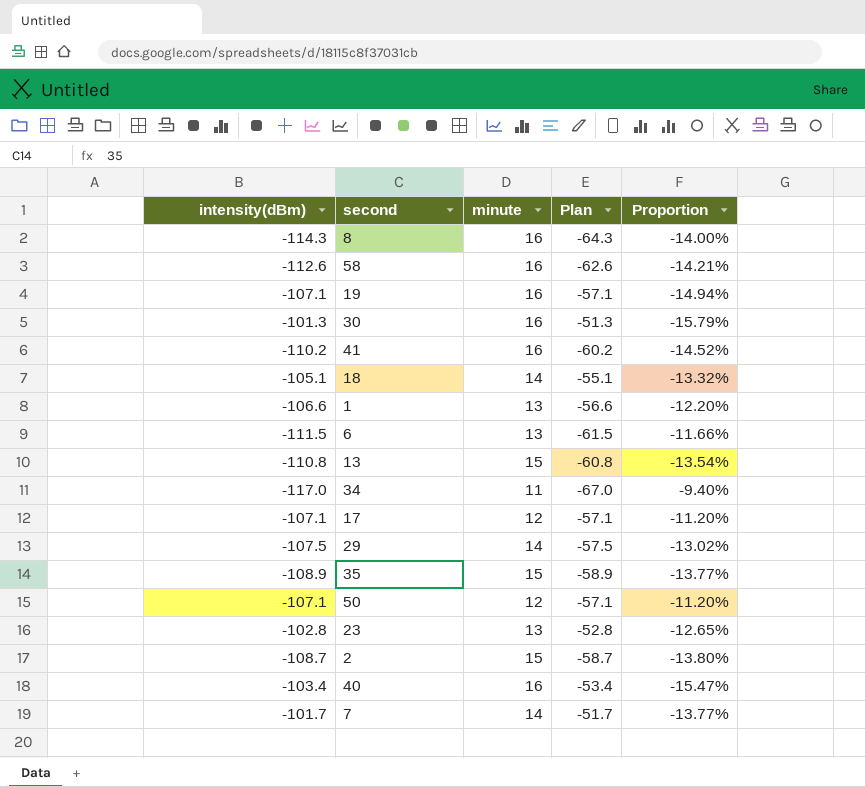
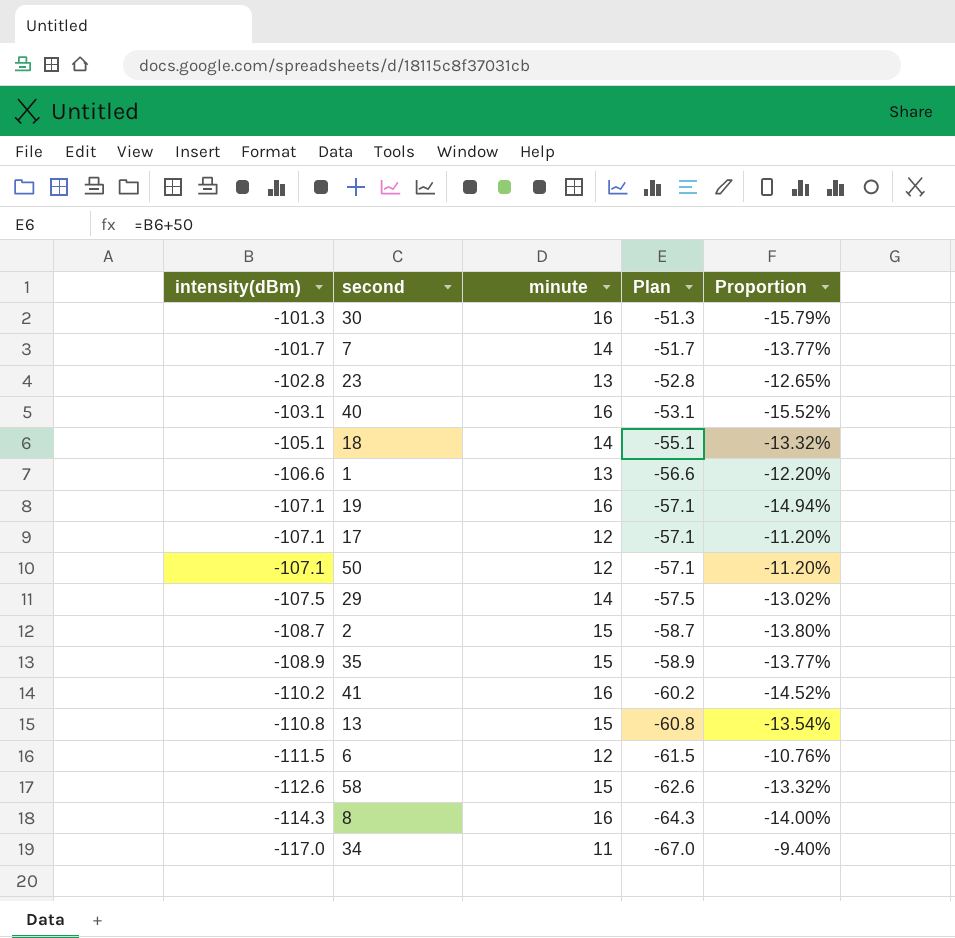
row order: none -> intensity(dBm) descending
40 | intensity(dBm): -103.4 -> -103.1
40 | Plan: -53.4 -> -53.1
40 | Proportion: -15.47% -> -15.52%
6 | minute: 13 -> 12
6 | Proportion: -11.66% -> -10.76%
58 | minute: 16 -> 15
58 | Proportion: -14.21% -> -13.32%

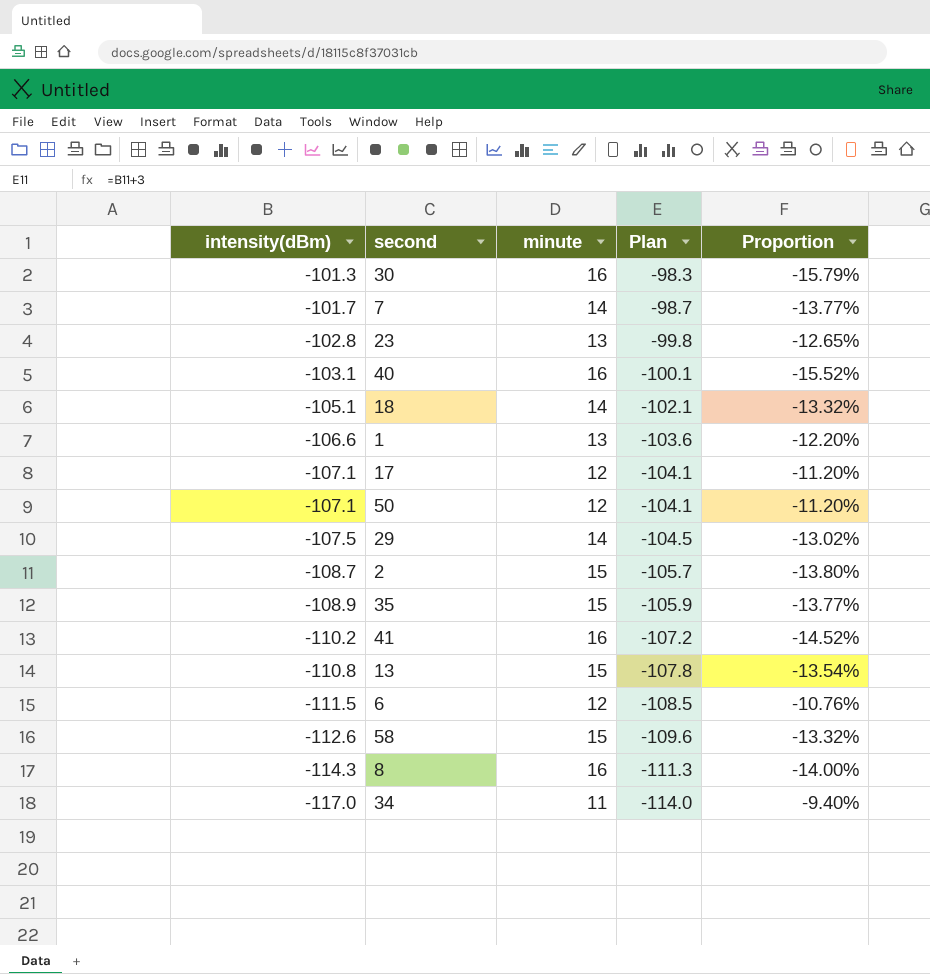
column Plan | formula: [intensity(dBm)] + 50 -> [intensity(dBm)] + 3
row 19: -107.1 | 16 | -57.1 | -14.94% -> none

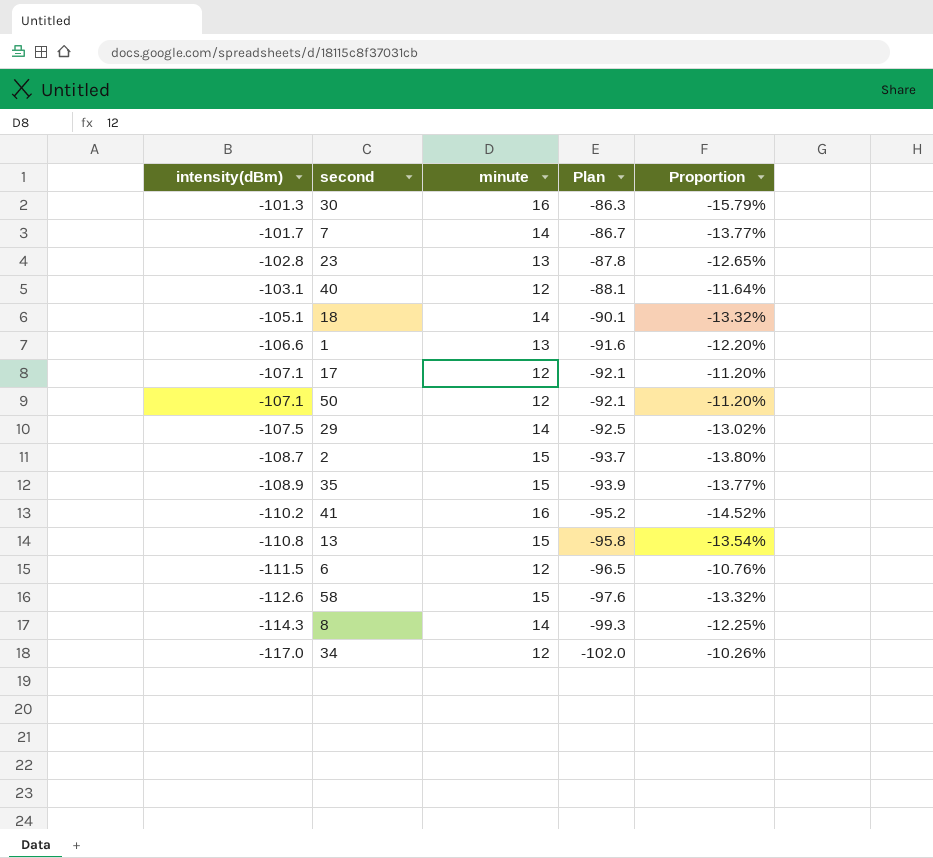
column Plan | formula: [intensity(dBm)] + 3 -> [intensity(dBm)] + 15
40 | minute: 16 -> 12
40 | Proportion: -15.52% -> -11.64%
8 | minute: 16 -> 14
8 | Proportion: -14.00% -> -12.25%
34 | minute: 11 -> 12
34 | Proportion: -9.40% -> -10.26%

